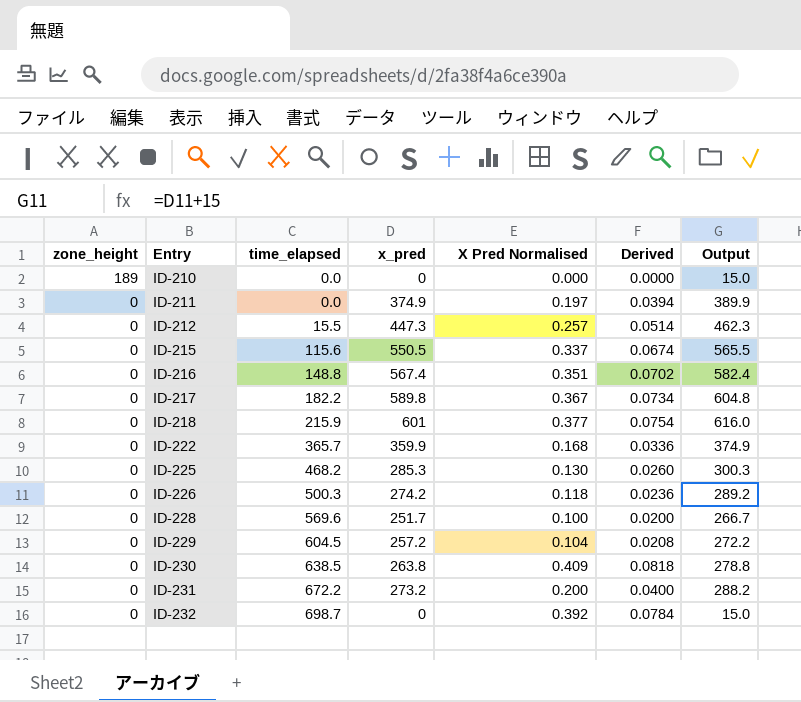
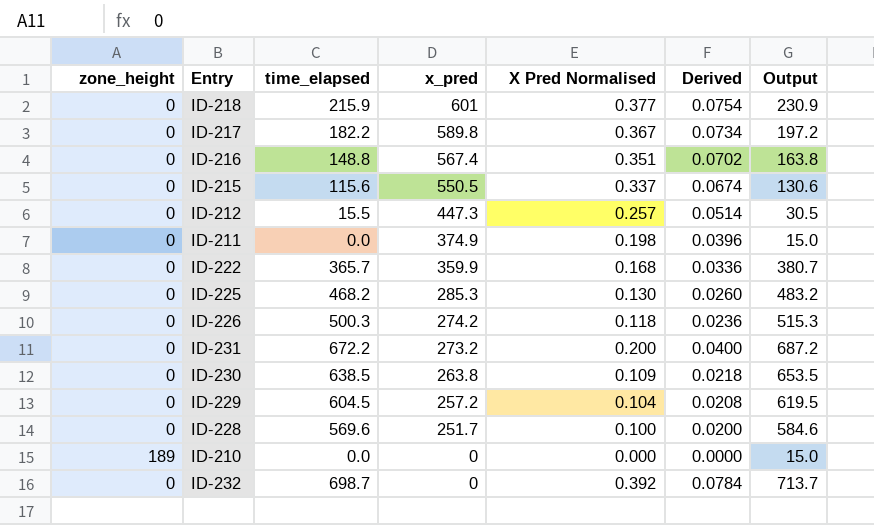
row order: zone_height descending -> x_pred descending
column Output | formula: [x_pred] + 15 -> [time_elapsed] + 15
ID-211 | X Pred Normalised: 0.197 -> 0.198
ID-211 | Derived: 0.0394 -> 0.0396
ID-230 | X Pred Normalised: 0.409 -> 0.109
ID-230 | Derived: 0.0818 -> 0.0218

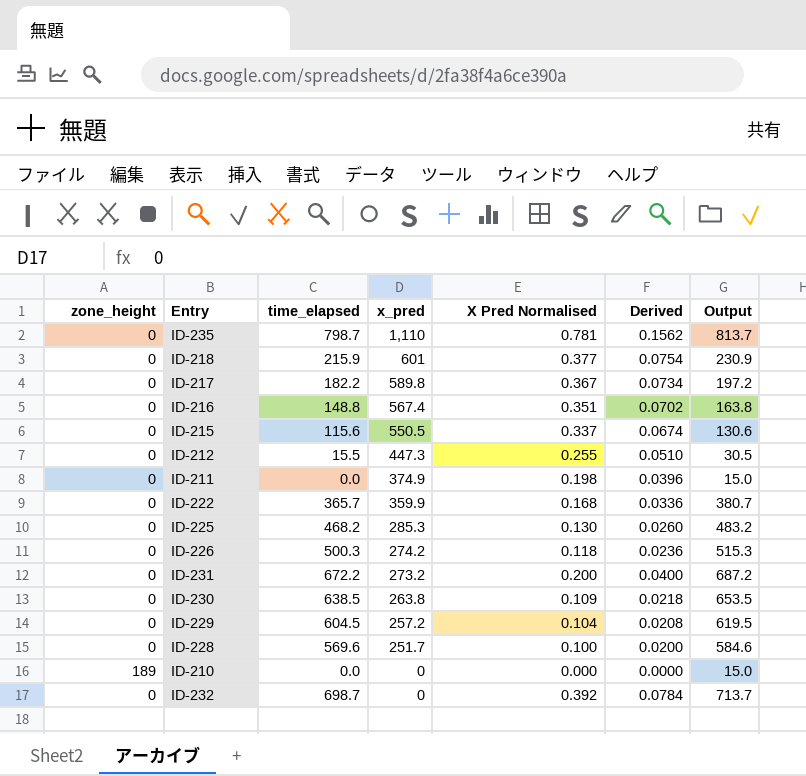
row ID-235: none -> 0 | 798.7 | 1,110 | 0.781 | 0.1562 | 813.7
ID-212 | X Pred Normalised: 0.257 -> 0.255
ID-212 | Derived: 0.0514 -> 0.0510

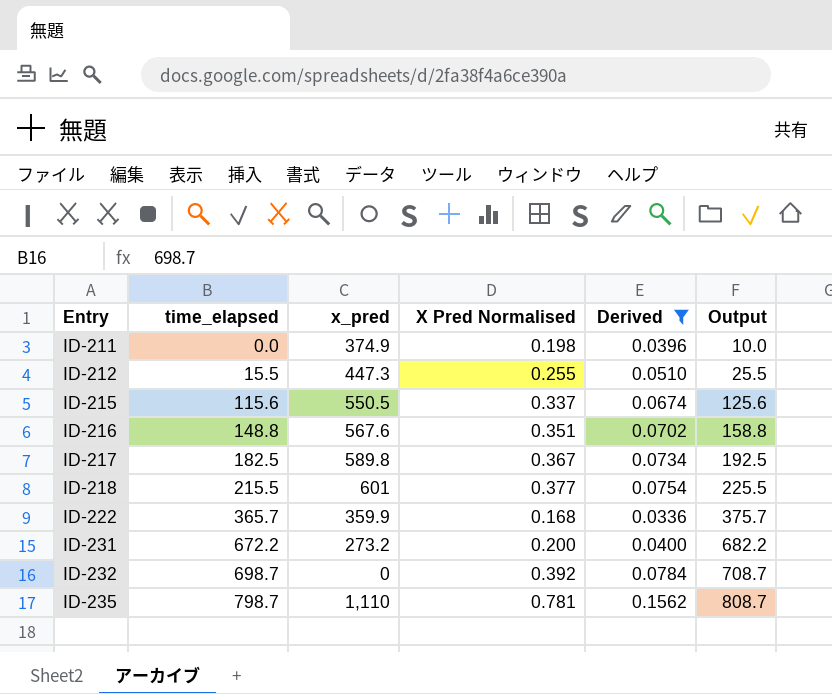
filter: none -> Derived >= 0.0336
row order: x_pred descending -> Entry ascending
column zone_height | position: 1 -> none
column Output | formula: [time_elapsed] + 15 -> [time_elapsed] + 10
ID-216 | x_pred: 567.4 -> 567.6
ID-217 | time_elapsed: 182.2 -> 182.5
ID-218 | time_elapsed: 215.9 -> 215.5

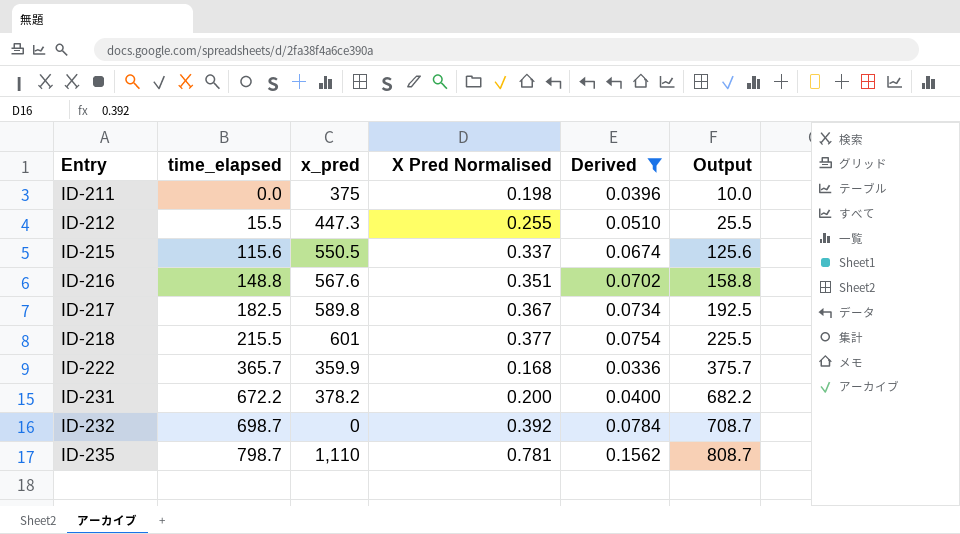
ID-211 | x_pred: 374.9 -> 375
ID-231 | x_pred: 273.2 -> 378.2

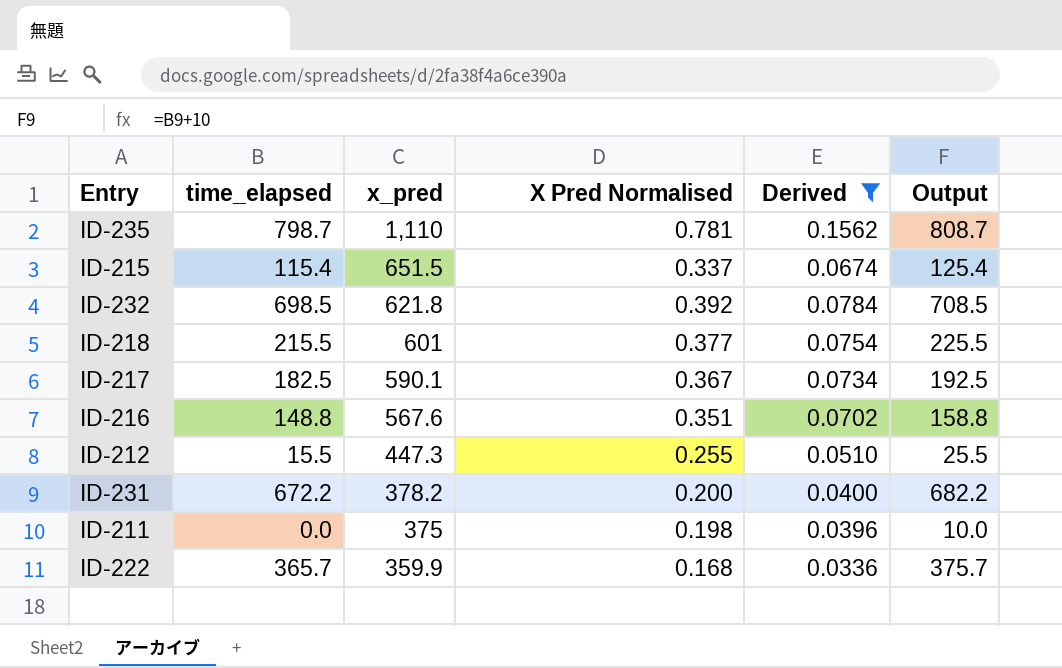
row order: Entry ascending -> x_pred descending
ID-215 | time_elapsed: 115.6 -> 115.4
ID-215 | x_pred: 550.5 -> 651.5
ID-215 | Output: 125.6 -> 125.4
ID-232 | time_elapsed: 698.7 -> 698.5
ID-232 | x_pred: 0 -> 621.8
ID-232 | Output: 708.7 -> 708.5
ID-217 | x_pred: 589.8 -> 590.1

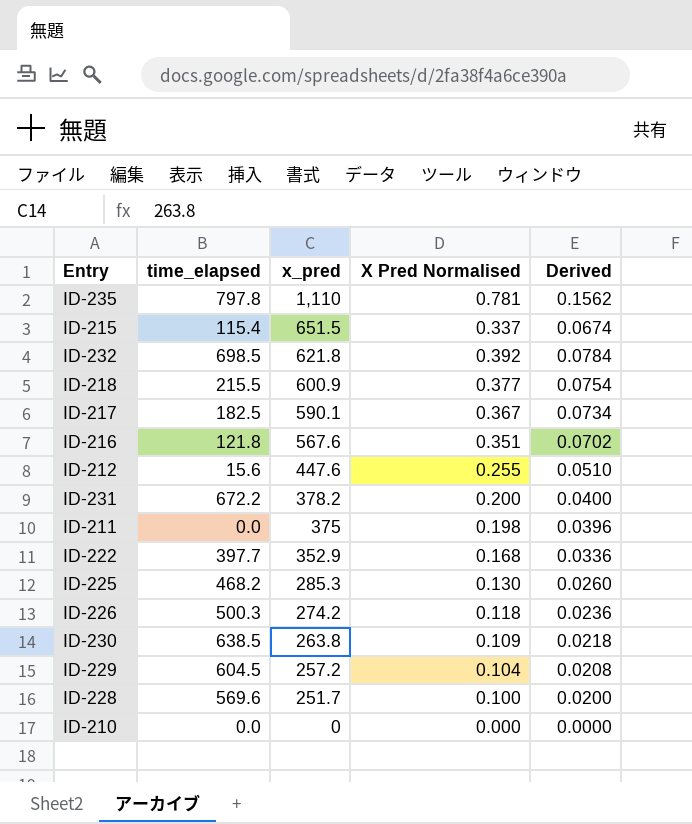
filter: Derived >= 0.0336 -> none
column Output | formula: [time_elapsed] + 10 -> none
ID-235 | time_elapsed: 798.7 -> 797.8
ID-218 | x_pred: 601 -> 600.9
ID-216 | time_elapsed: 148.8 -> 121.8
ID-212 | time_elapsed: 15.5 -> 15.6
ID-212 | x_pred: 447.3 -> 447.6
ID-222 | time_elapsed: 365.7 -> 397.7
ID-222 | x_pred: 359.9 -> 352.9

